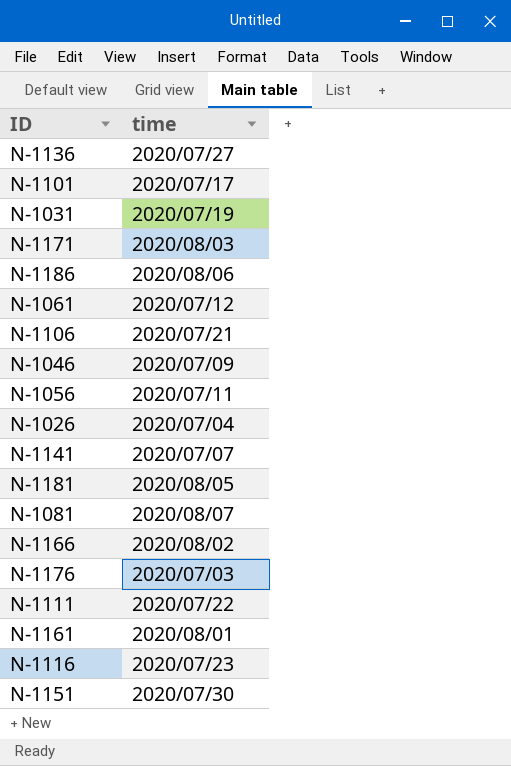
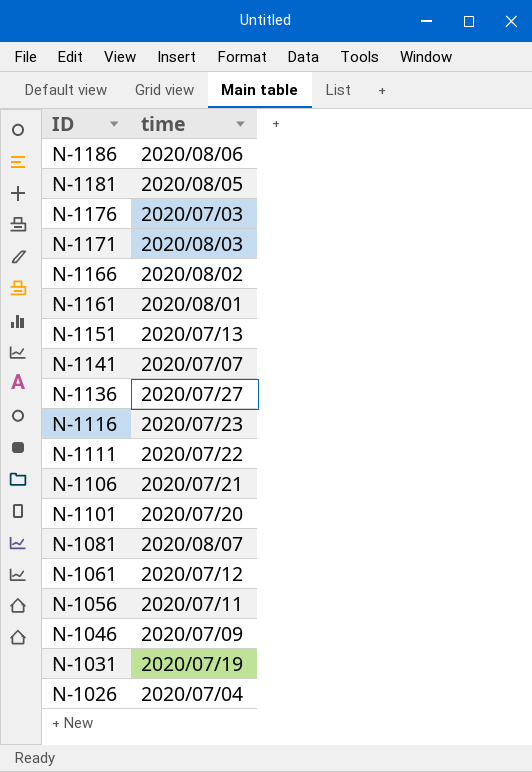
row order: none -> ID descending
N-1151 | time: 2020/07/30 -> 2020/07/13
N-1101 | time: 2020/07/17 -> 2020/07/20

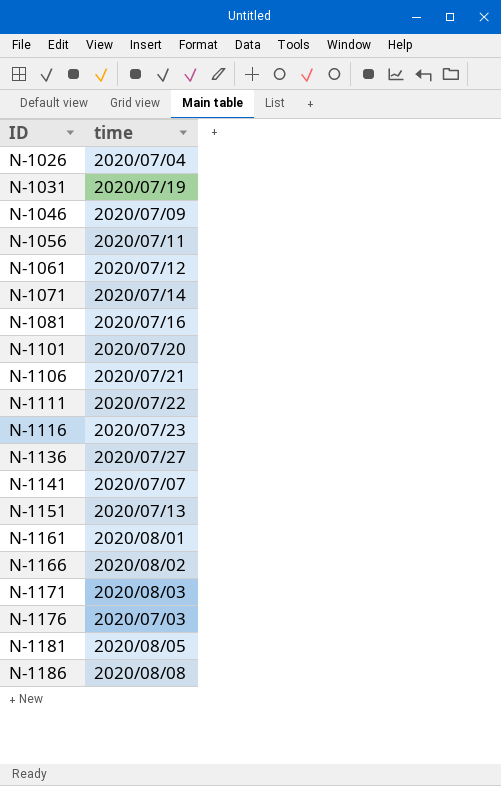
row order: ID descending -> ID ascending
row N-1071: none -> 2020/07/14
N-1081 | time: 2020/08/07 -> 2020/07/16
N-1186 | time: 2020/08/06 -> 2020/08/08

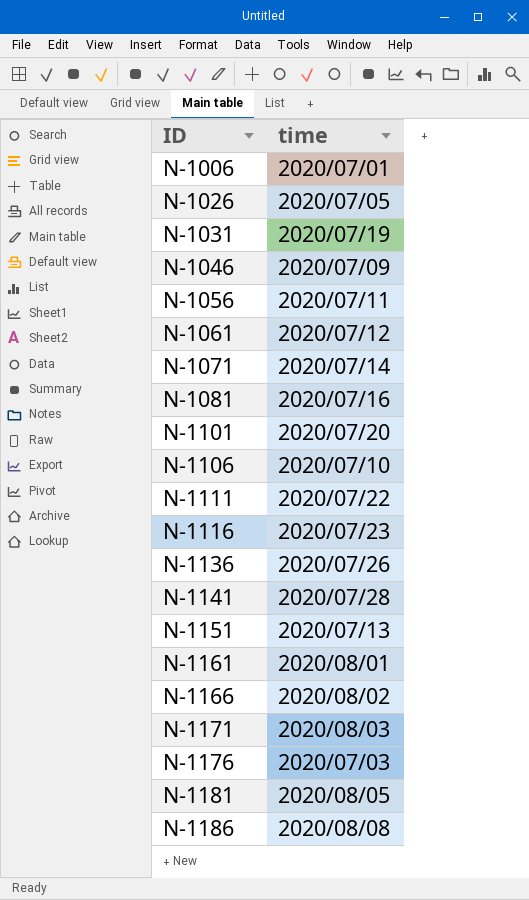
row N-1006: none -> 2020/07/01
N-1026 | time: 2020/07/04 -> 2020/07/05
N-1106 | time: 2020/07/21 -> 2020/07/10
N-1136 | time: 2020/07/27 -> 2020/07/26
N-1141 | time: 2020/07/07 -> 2020/07/28

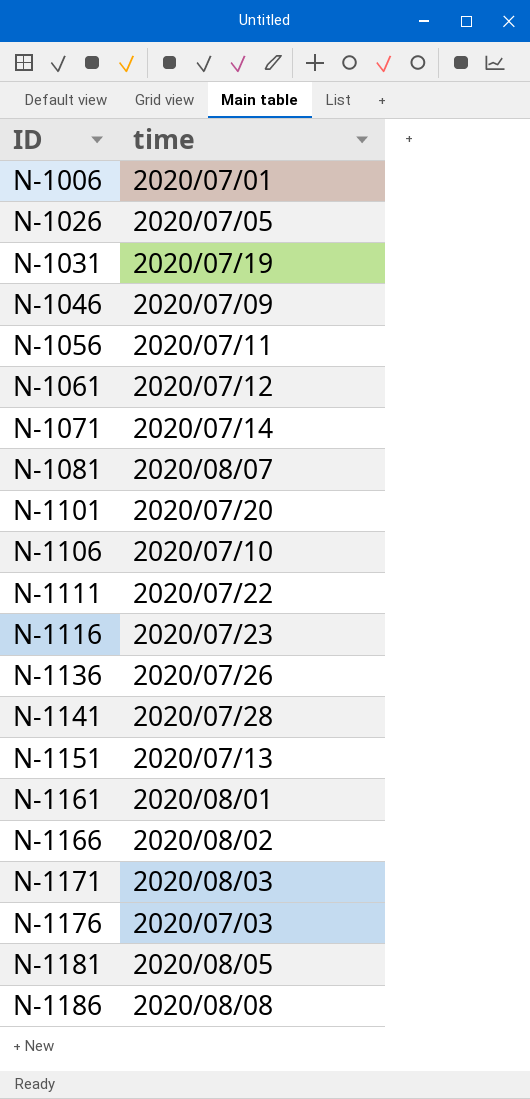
N-1081 | time: 2020/07/16 -> 2020/08/07

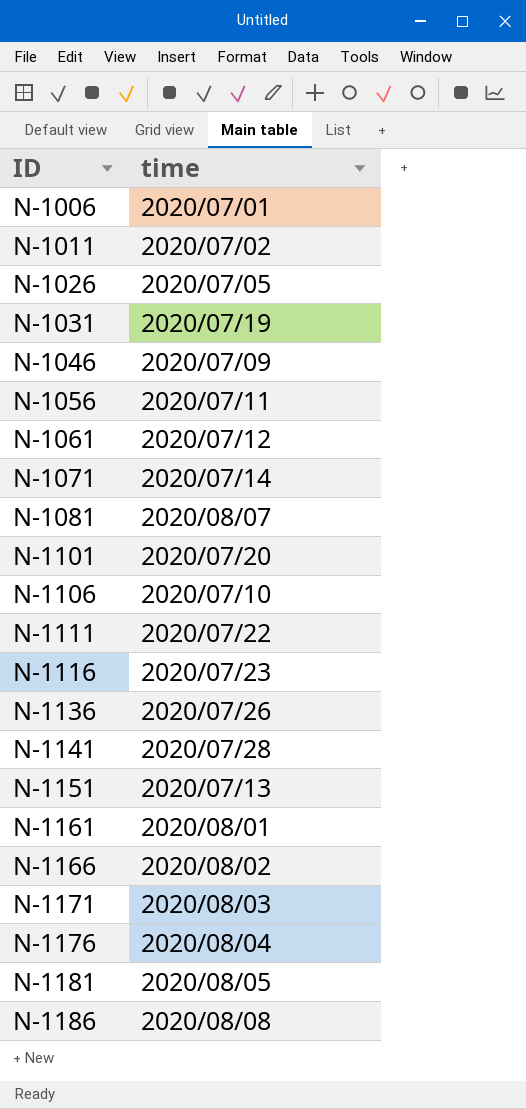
row N-1011: none -> 2020/07/02
N-1176 | time: 2020/07/03 -> 2020/08/04

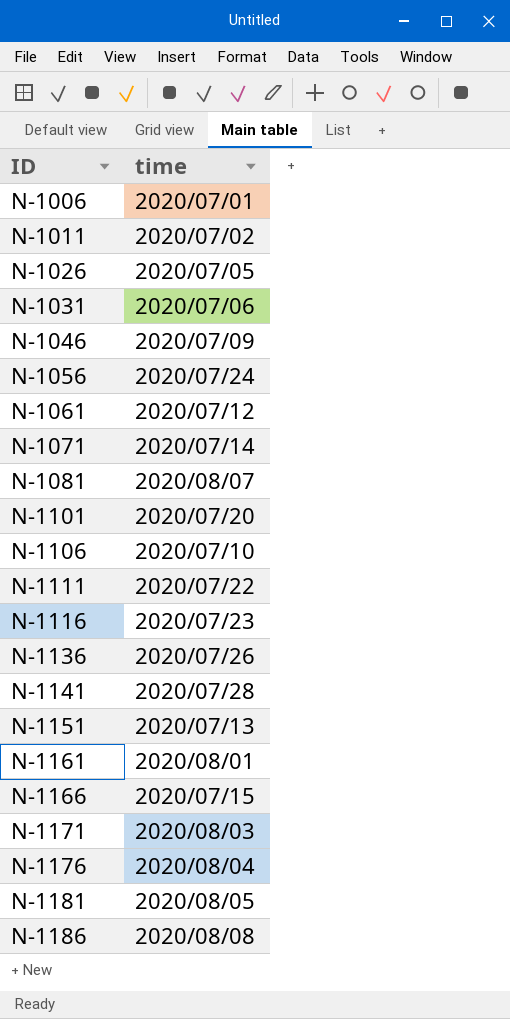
N-1031 | time: 2020/07/19 -> 2020/07/06
N-1056 | time: 2020/07/11 -> 2020/07/24
N-1166 | time: 2020/08/02 -> 2020/07/15

